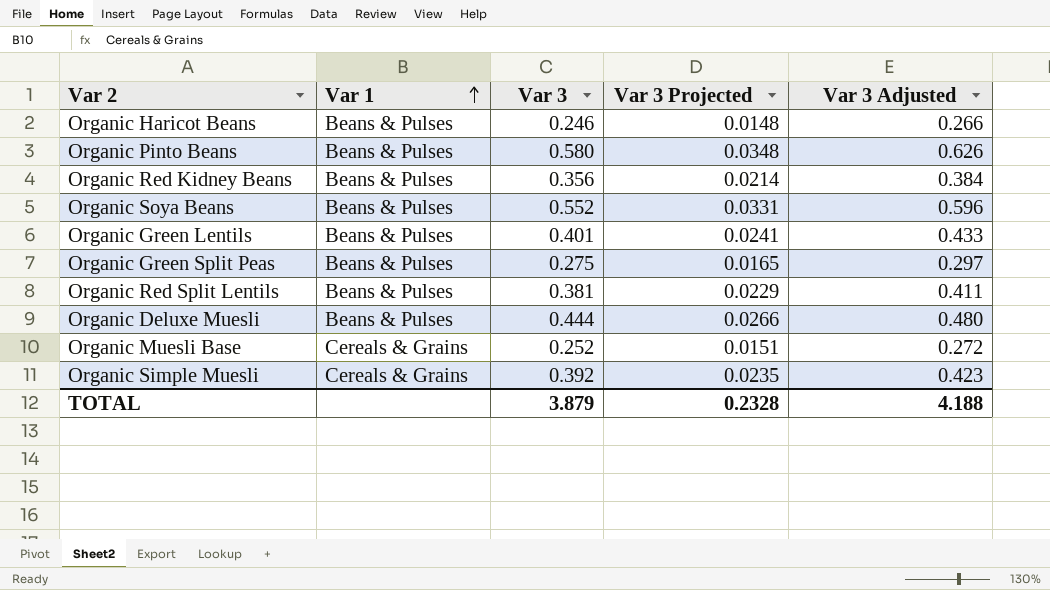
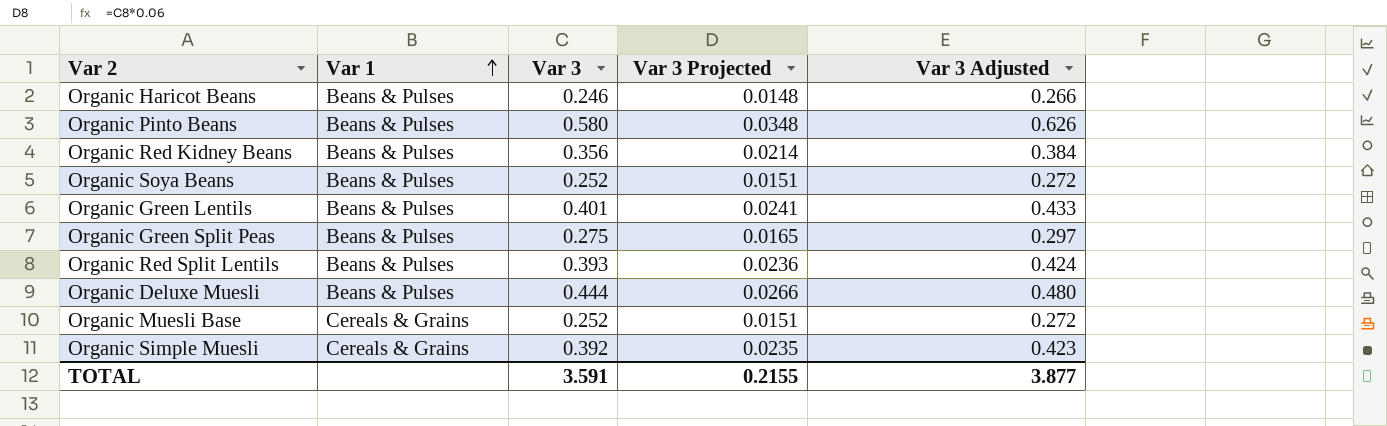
Organic Soya Beans | Var 3: 0.552 -> 0.252
Organic Soya Beans | Var 3 Projected: 0.0331 -> 0.0151
Organic Soya Beans | Var 3 Adjusted: 0.596 -> 0.272
Organic Red Split Lentils | Var 3: 0.381 -> 0.393
Organic Red Split Lentils | Var 3 Projected: 0.0229 -> 0.0236
Organic Red Split Lentils | Var 3 Adjusted: 0.411 -> 0.424
TOTAL | Var 3: 3.879 -> 3.591
TOTAL | Var 3 Projected: 0.2328 -> 0.2155
TOTAL | Var 3 Adjusted: 4.188 -> 3.877

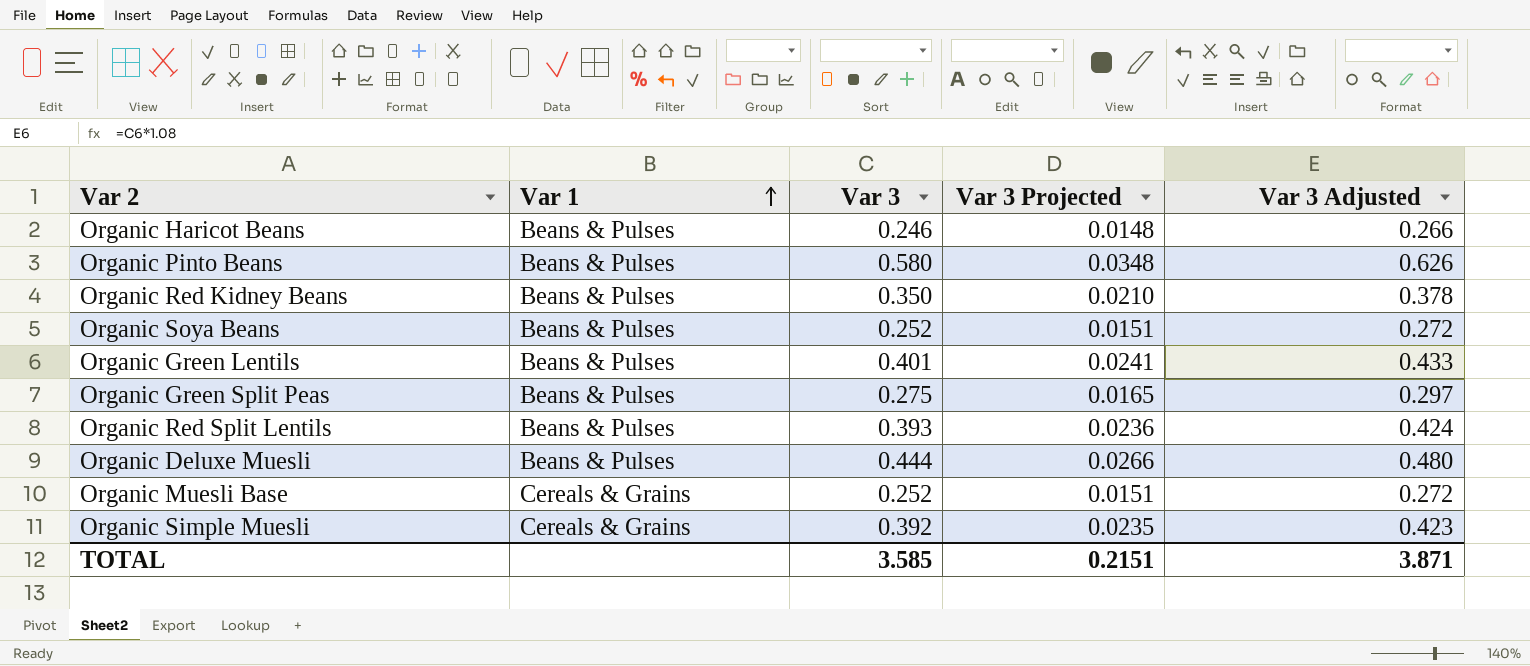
Organic Red Kidney Beans | Var 3: 0.356 -> 0.350
Organic Red Kidney Beans | Var 3 Projected: 0.0214 -> 0.0210
Organic Red Kidney Beans | Var 3 Adjusted: 0.384 -> 0.378
TOTAL | Var 3: 3.591 -> 3.585
TOTAL | Var 3 Projected: 0.2155 -> 0.2151
TOTAL | Var 3 Adjusted: 3.877 -> 3.871

